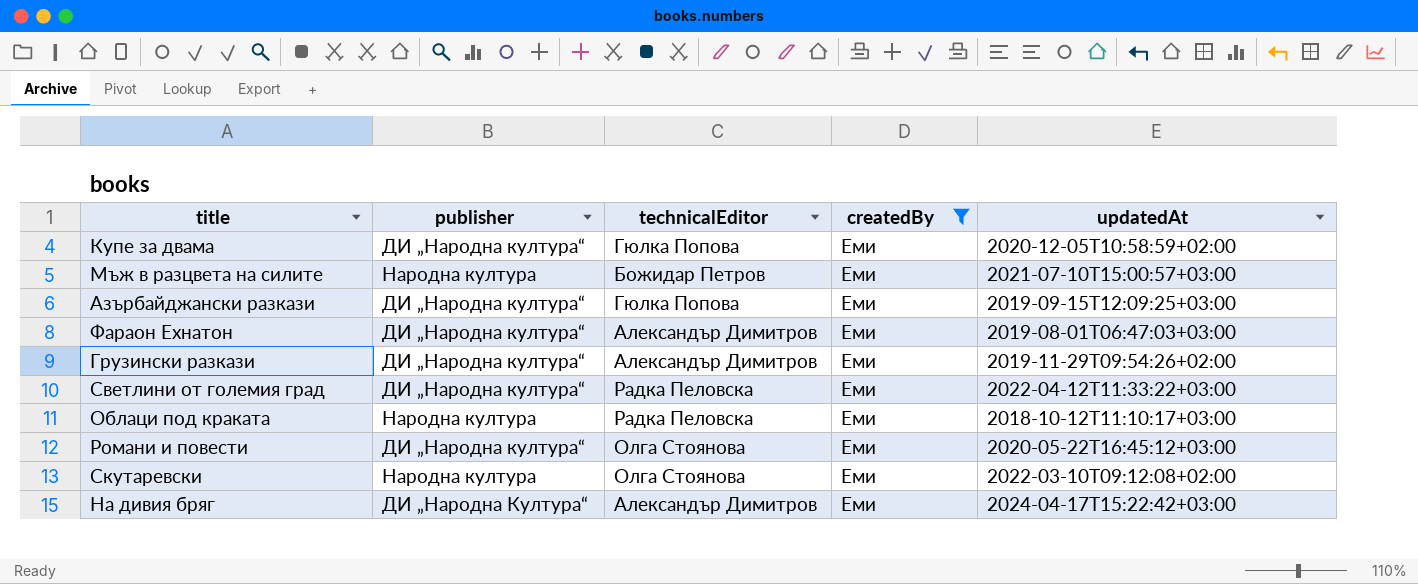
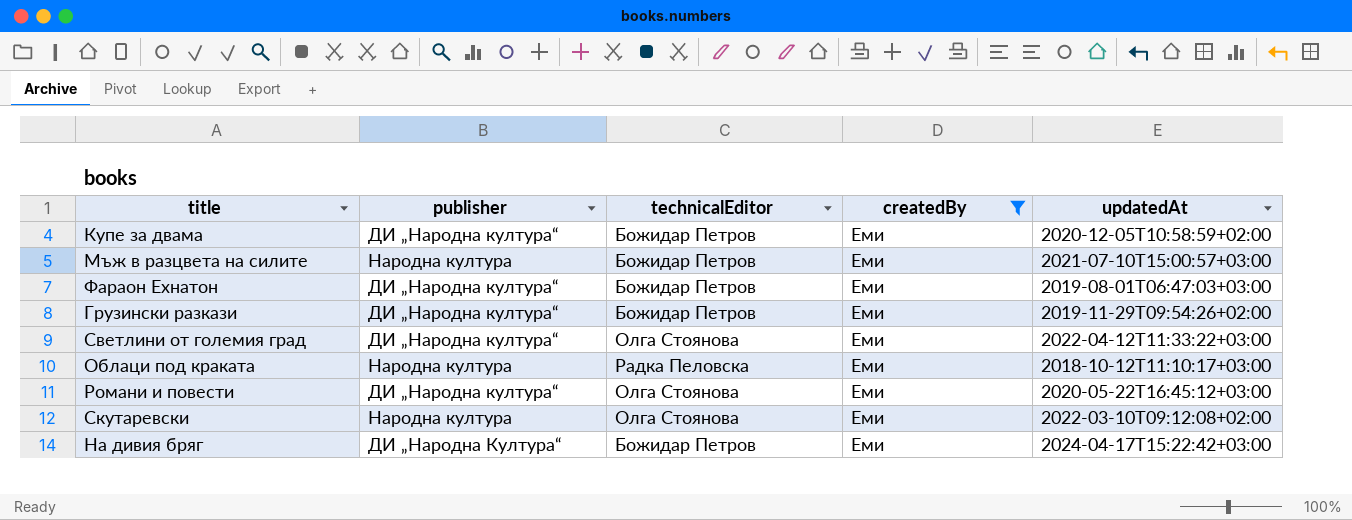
row Азърбайджански разкази: ДИ „Народна култура“ | Гюлка Попова | Еми | 2019-09-15T12:09:25+03:00 -> none
Купе за двама | technicalEditor: Гюлка Попова -> Божидар Петров
Фараон Ехнатон | technicalEditor: Александър Димитров -> Божидар Петров
Грузински разкази | technicalEditor: Александър Димитров -> Божидар Петров
Светлини от големия град | technicalEditor: Радка Пеловска -> Олга Стоянова
На дивия бряг | technicalEditor: Александър Димитров -> Божидар Петров

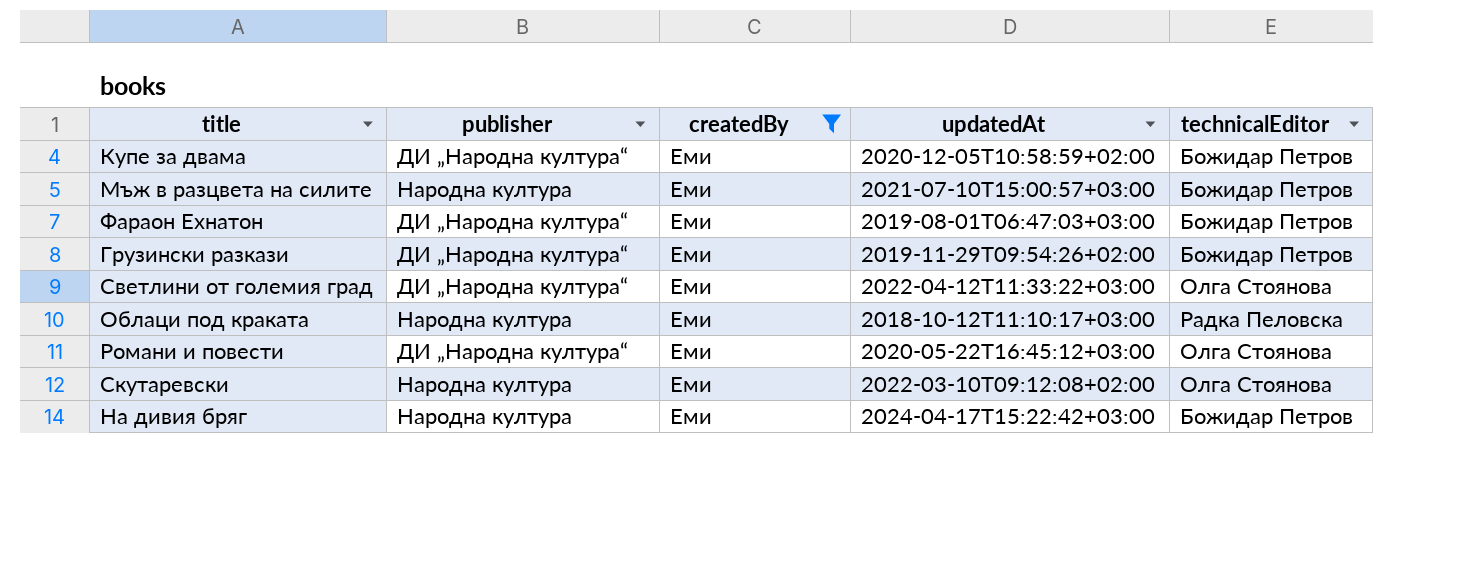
column technicalEditor | position: 3 -> 5
На дивия бряг | publisher: ДИ „Народна Култура“ -> Народна култура

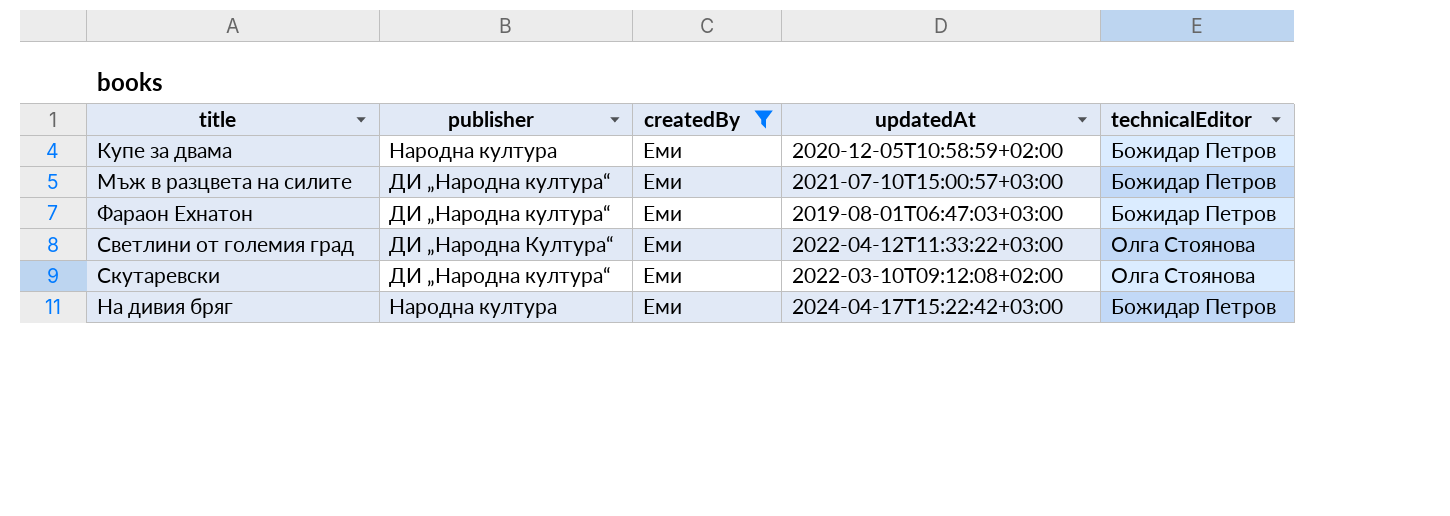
row Грузински разкази: ДИ „Народна култура“ | Еми | 2019-11-29T09:54:26+02:00 | Божидар Петров -> none
row Облаци под краката: Народна култура | Еми | 2018-10-12T11:10:17+03:00 | Радка Пеловска -> none
row Романи и повести: ДИ „Народна култура“ | Еми | 2020-05-22T16:45:12+03:00 | Олга Стоянова -> none
Купе за двама | publisher: ДИ „Народна култура“ -> Народна култура
Мъж в разцвета на силите | publisher: Народна култура -> ДИ „Народна култура“
Светлини от големия град | publisher: ДИ „Народна култура“ -> ДИ „Народна Култура“
Скутаревски | publisher: Народна култура -> ДИ „Народна култура“

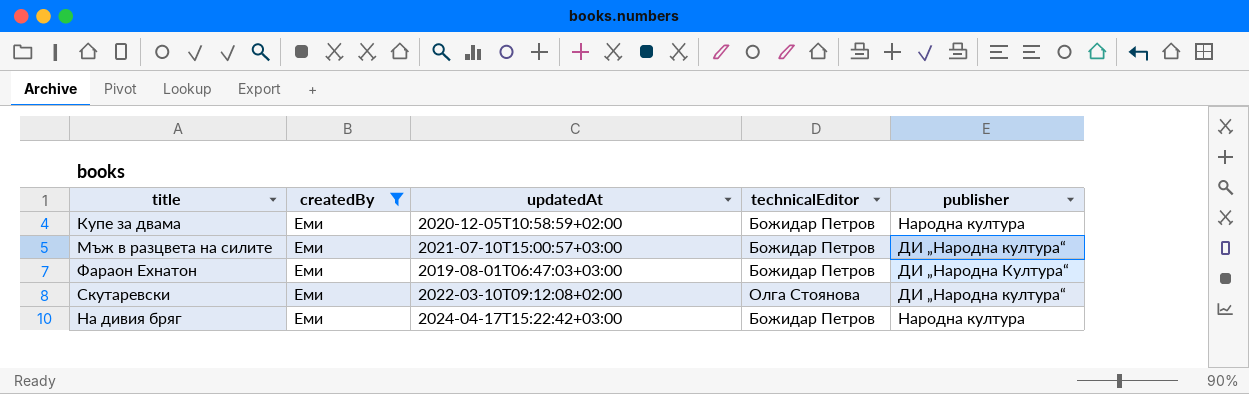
column publisher | position: 2 -> 5
row Светлини от големия град: ДИ „Народна Култура“ | Еми | 2022-04-12T11:33:22+03:00 | Олга Стоянова -> none
Фараон Ехнатон | publisher: ДИ „Народна култура“ -> ДИ „Народна Култура“

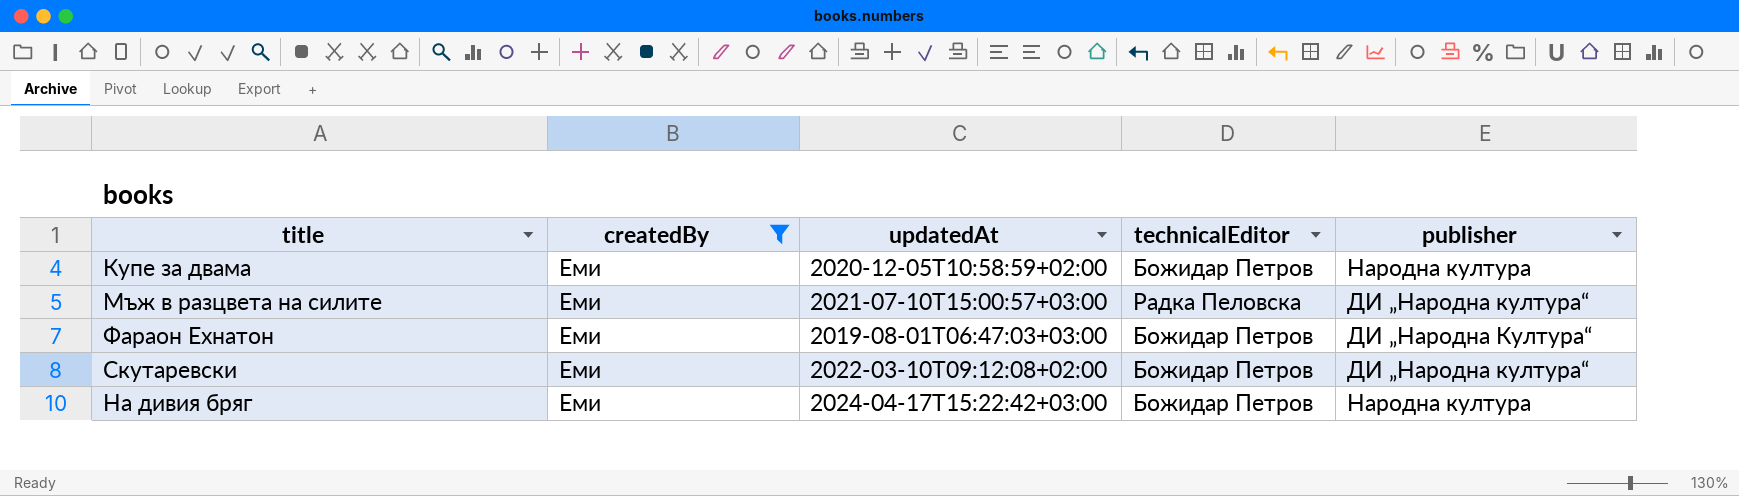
Мъж в разцвета на силите | technicalEditor: Божидар Петров -> Радка Пеловска
Скутаревски | technicalEditor: Олга Стоянова -> Божидар Петров

